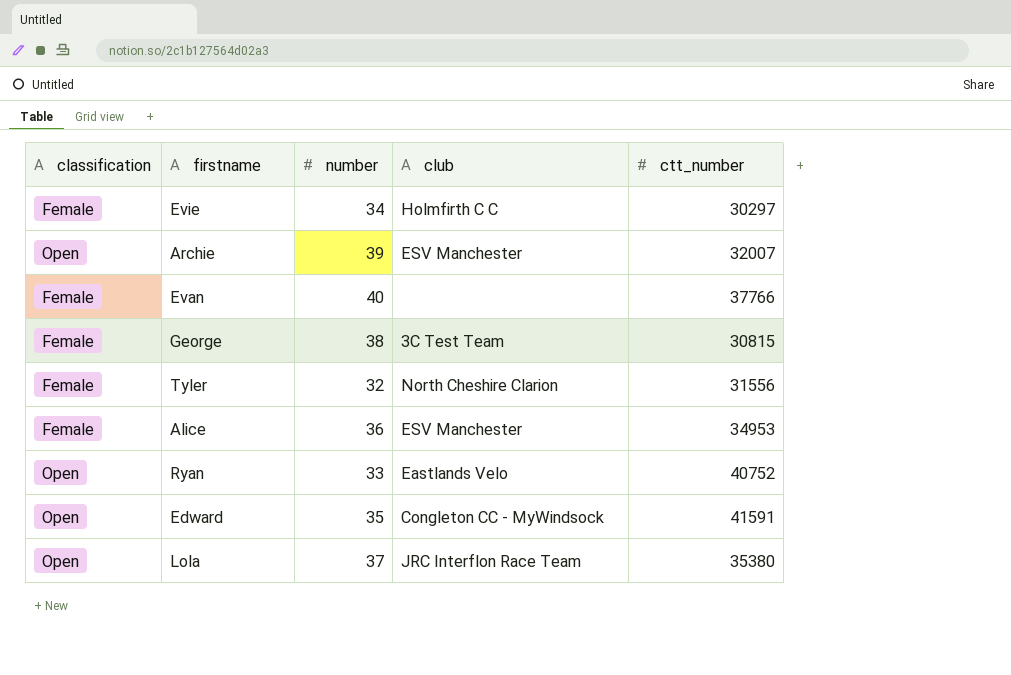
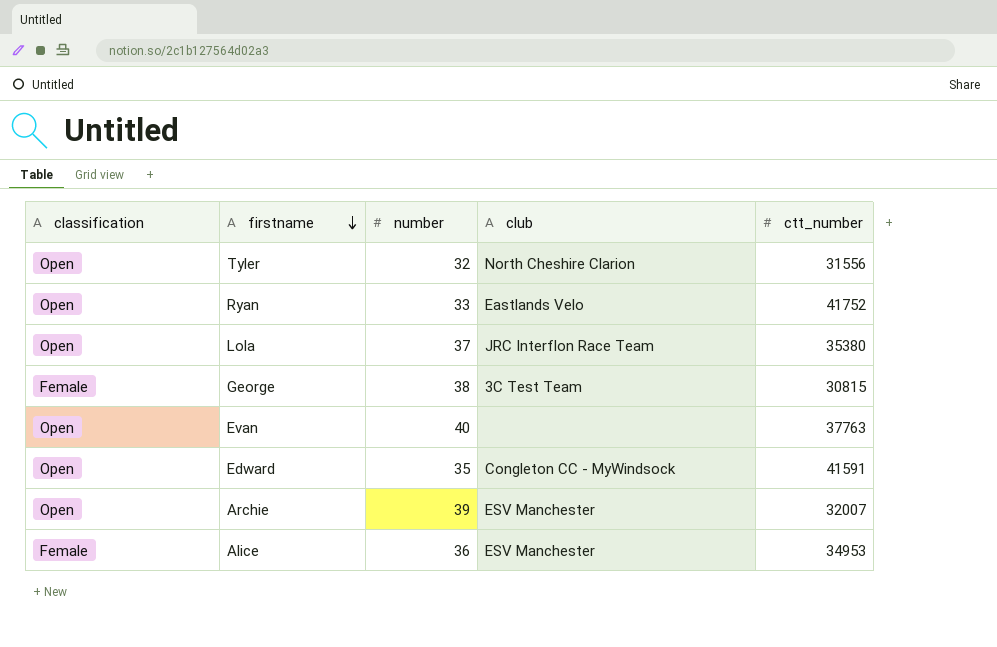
row order: none -> firstname descending
row Evie: Female | 34 | Holmfirth C C | 30297 -> none
Tyler | classification: Female -> Open
Ryan | ctt_number: 40752 -> 41752
Evan | classification: Female -> Open
Evan | ctt_number: 37766 -> 37763

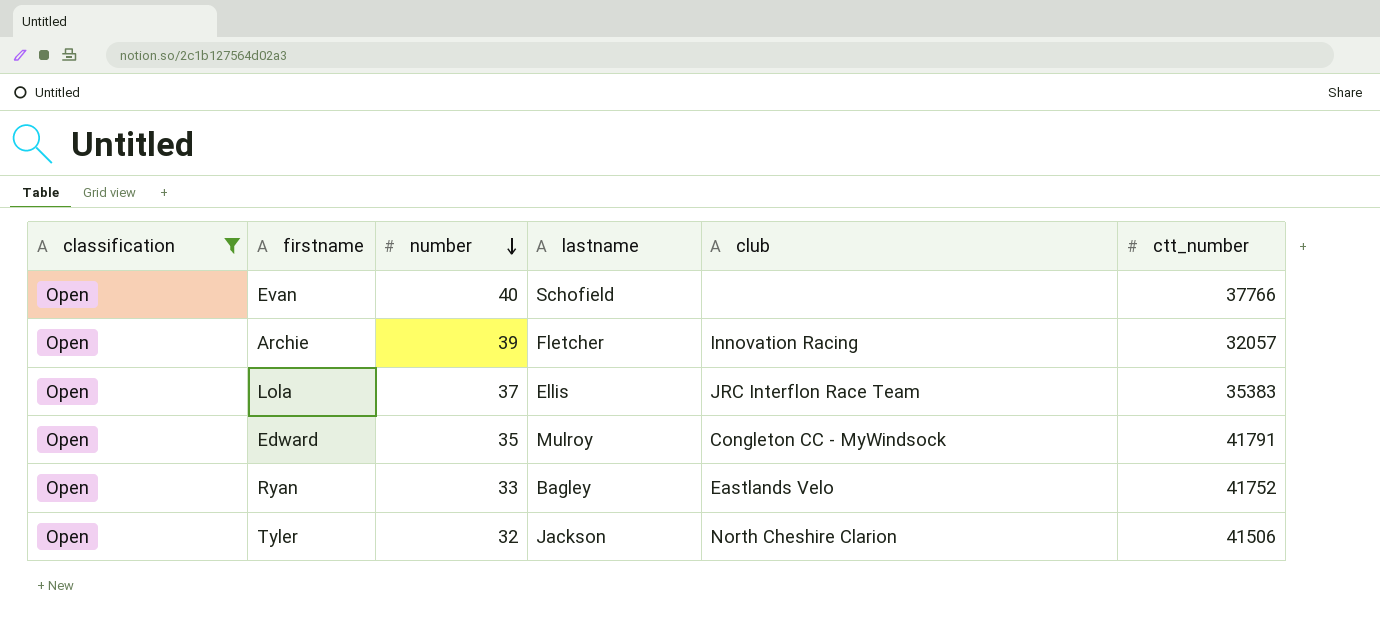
filter: none -> classification = Open
row order: firstname descending -> number descending
column lastname | position: none -> 4
Evan | ctt_number: 37763 -> 37766
Archie | club: ESV Manchester -> Innovation Racing
Archie | ctt_number: 32007 -> 32057
Lola | ctt_number: 35380 -> 35383
Edward | ctt_number: 41591 -> 41791
Tyler | ctt_number: 31556 -> 41506

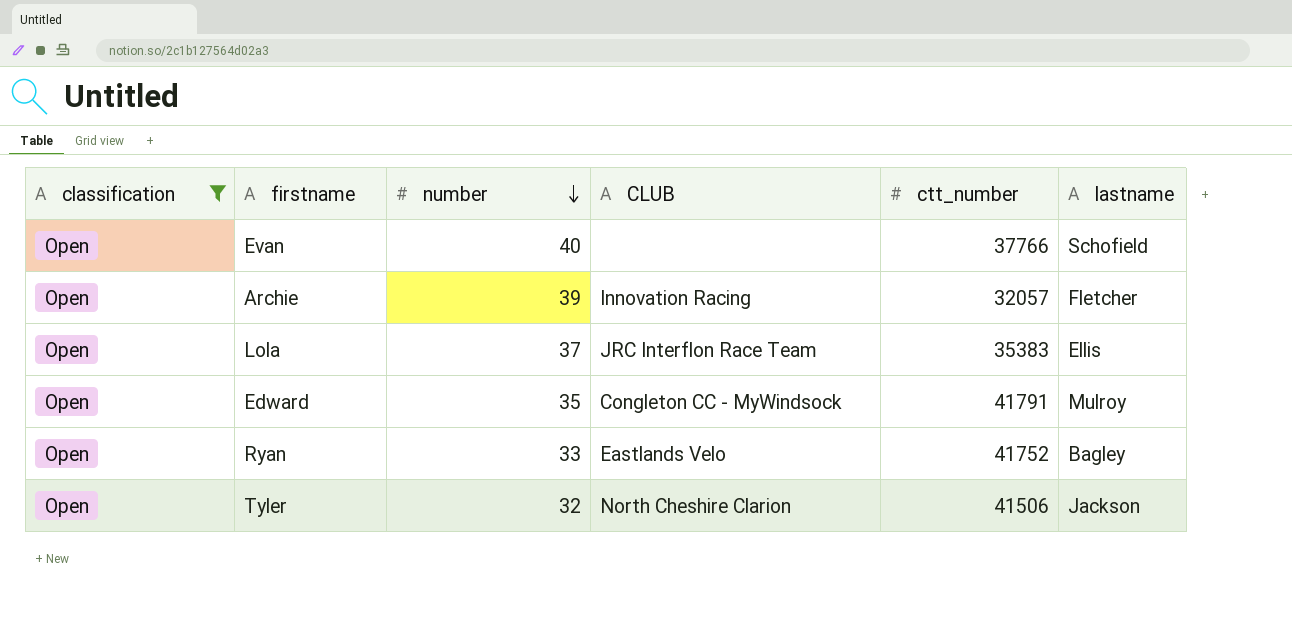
column name: club -> CLUB
column lastname | position: 4 -> 6

